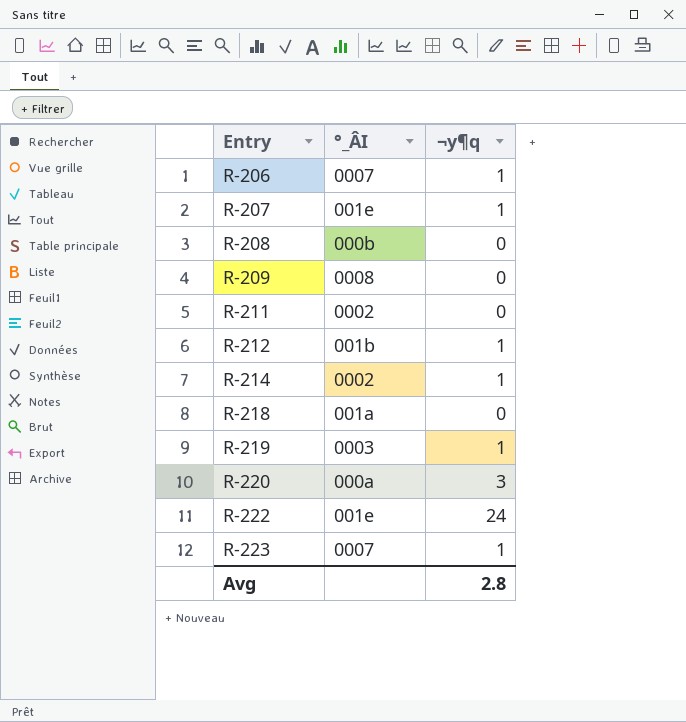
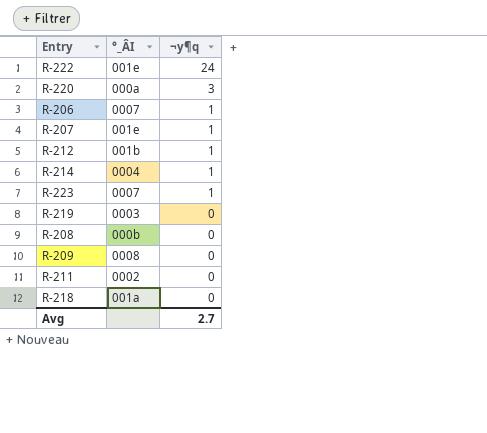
row order: Entry ascending -> ¬y¶q descending
R-214 | °_ÂI: 0002 -> 0004
R-219 | ¬y¶q: 1 -> 0
Avg | ¬y¶q: 2.8 -> 2.7

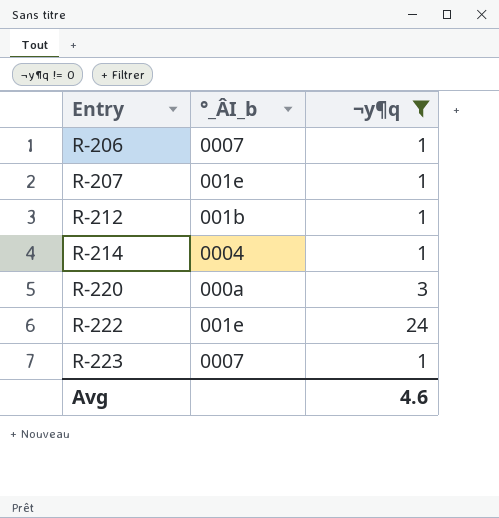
filter: none -> ¬y¶q != 0
row order: ¬y¶q descending -> Entry ascending
column name: °_ÂI -> °_ÂI_b
Avg | ¬y¶q: 2.7 -> 4.6

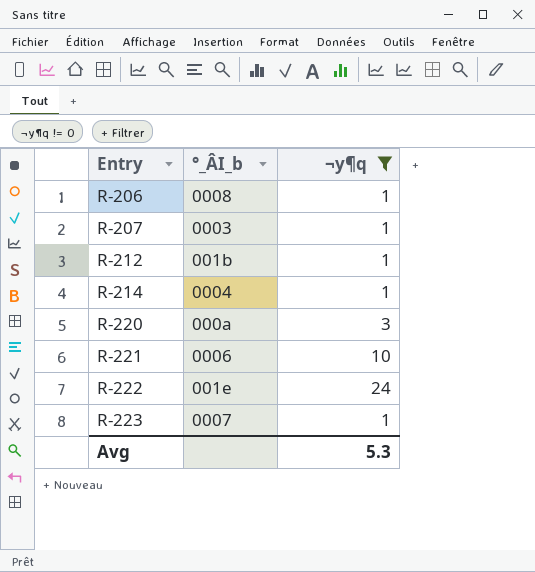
R-206 | °_ÂI_b: 0007 -> 0008
R-207 | °_ÂI_b: 001e -> 0003
row R-221: none -> 0006 | 10
Avg | ¬y¶q: 4.6 -> 5.3

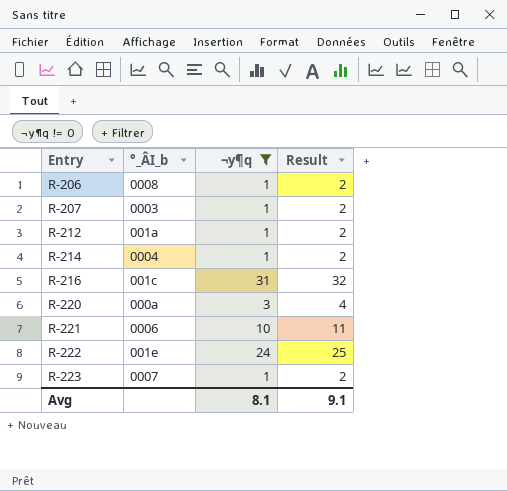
column Result | formula: none -> [¬y¶q] + 1
R-212 | °_ÂI_b: 001b -> 001a
row R-216: none -> 001c | 31 | 32
Avg | ¬y¶q: 5.3 -> 8.1

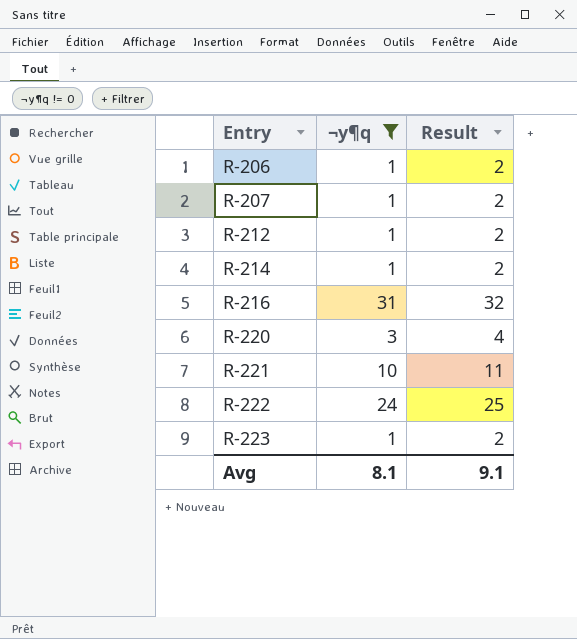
column °_ÂI_b | position: 2 -> none

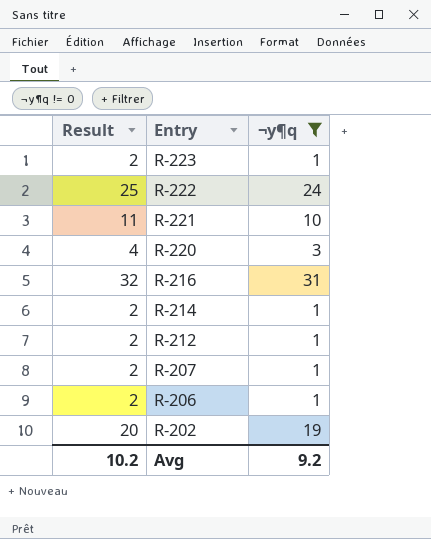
row order: Entry ascending -> Entry descending
column Result | position: 3 -> 1
row R-202: none -> 20 | 19
Avg | Result: 9.1 -> 10.2
Avg | ¬y¶q: 8.1 -> 9.2

